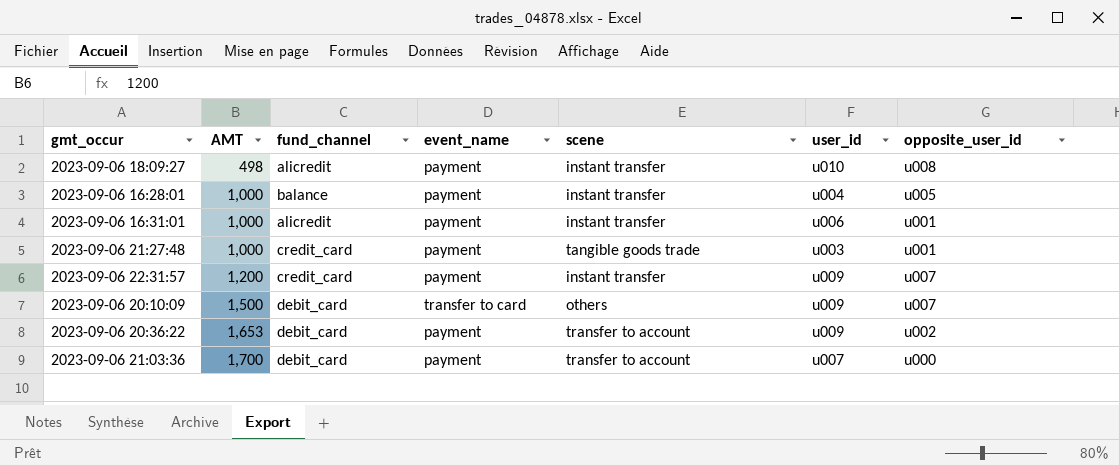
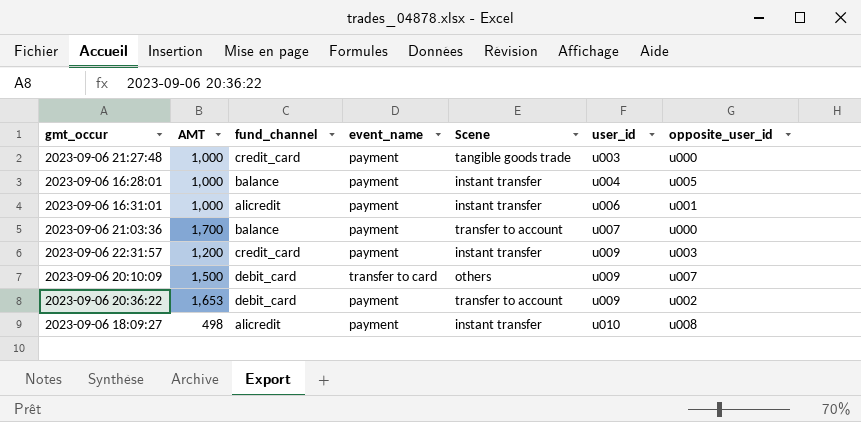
row order: AMT ascending -> user_id ascending
column name: scene -> Scene
2023-09-06 21:27:48 | opposite_user_id: u001 -> u000
2023-09-06 21:03:36 | fund_channel: debit_card -> balance
2023-09-06 22:31:57 | opposite_user_id: u007 -> u003

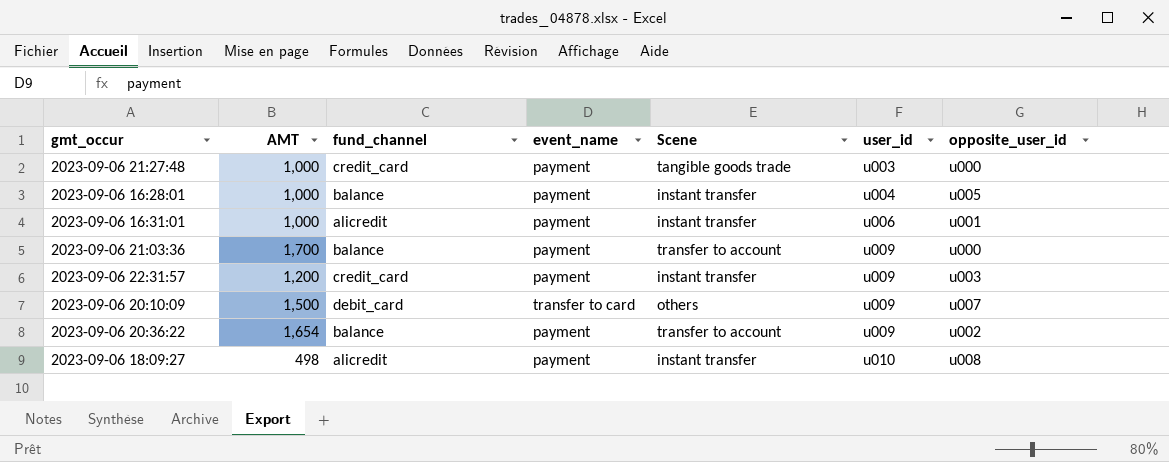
2023-09-06 21:03:36 | user_id: u007 -> u009
2023-09-06 20:36:22 | AMT: 1,653 -> 1,654
2023-09-06 20:36:22 | fund_channel: debit_card -> balance

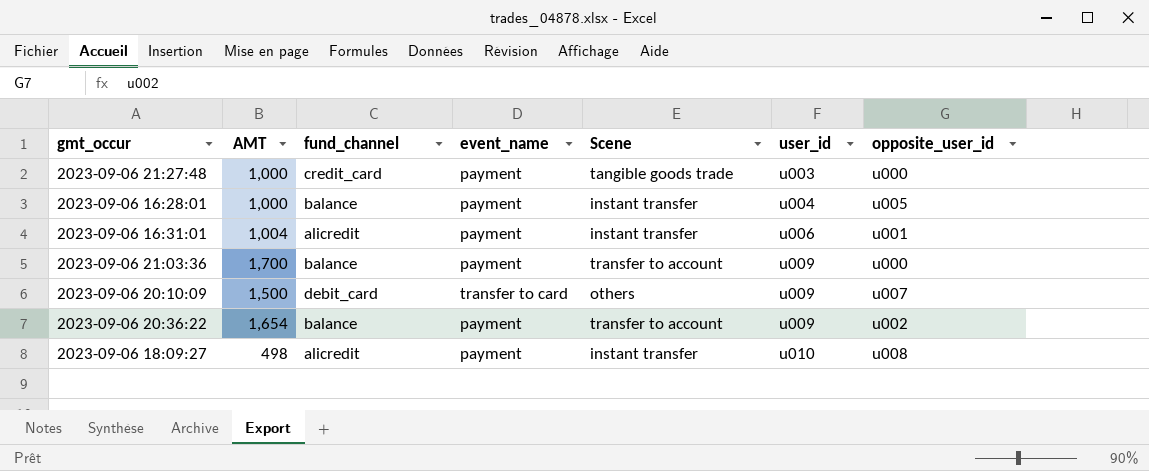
row 2023-09-06 22:31:57: 1,200 | credit_card | payment | instant transfer | u009 | u003 -> none
2023-09-06 16:31:01 | AMT: 1,000 -> 1,004

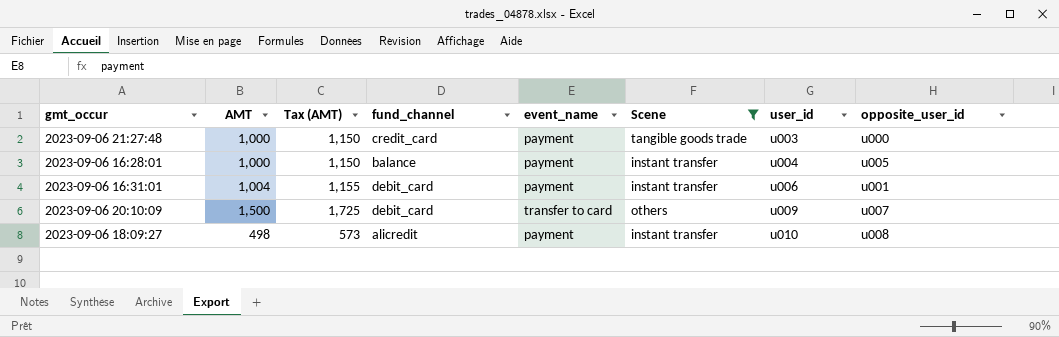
filter: none -> Scene != transfer to account
column Tax (AMT) | formula: none -> [AMT] * 1.15
2023-09-06 16:31:01 | fund_channel: alicredit -> debit_card

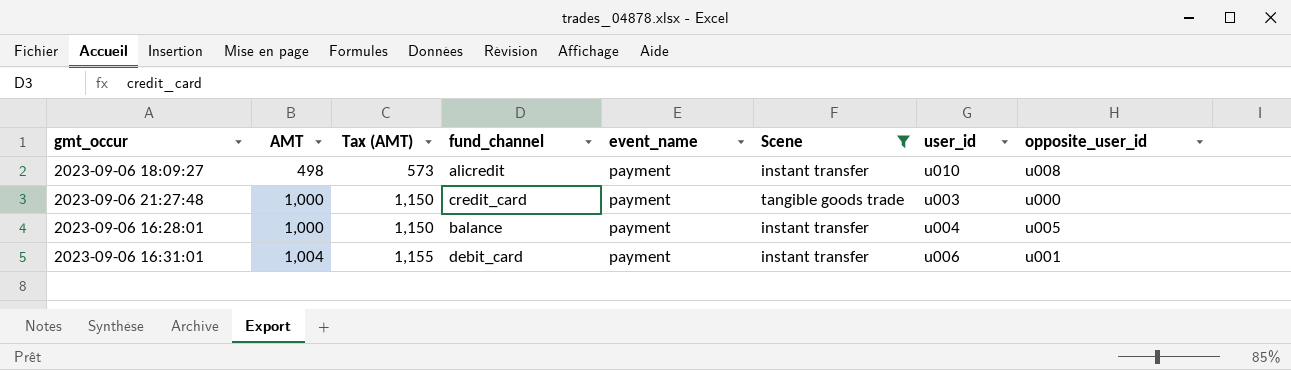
row order: user_id ascending -> AMT ascending
row 2023-09-06 20:10:09: 1,500 | 1,725 | debit_card | transfer to card | others | u009 | u007 -> none

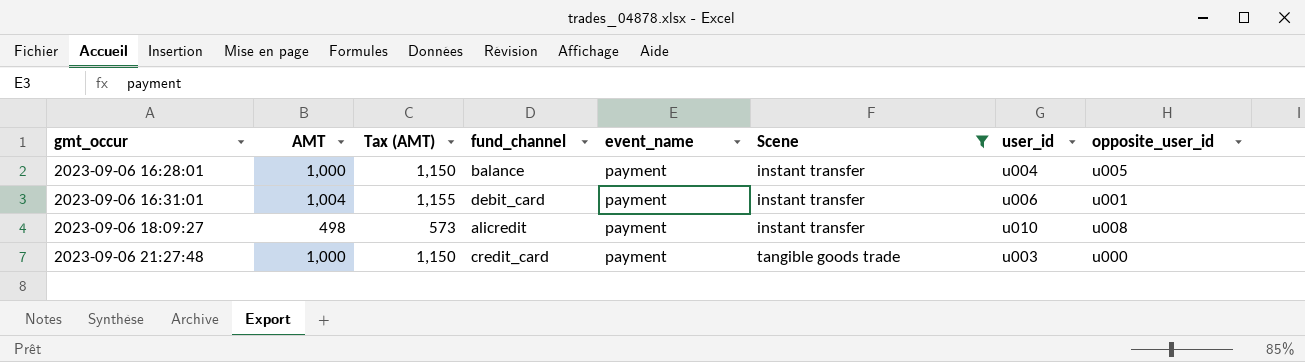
row order: AMT ascending -> gmt_occur ascending

